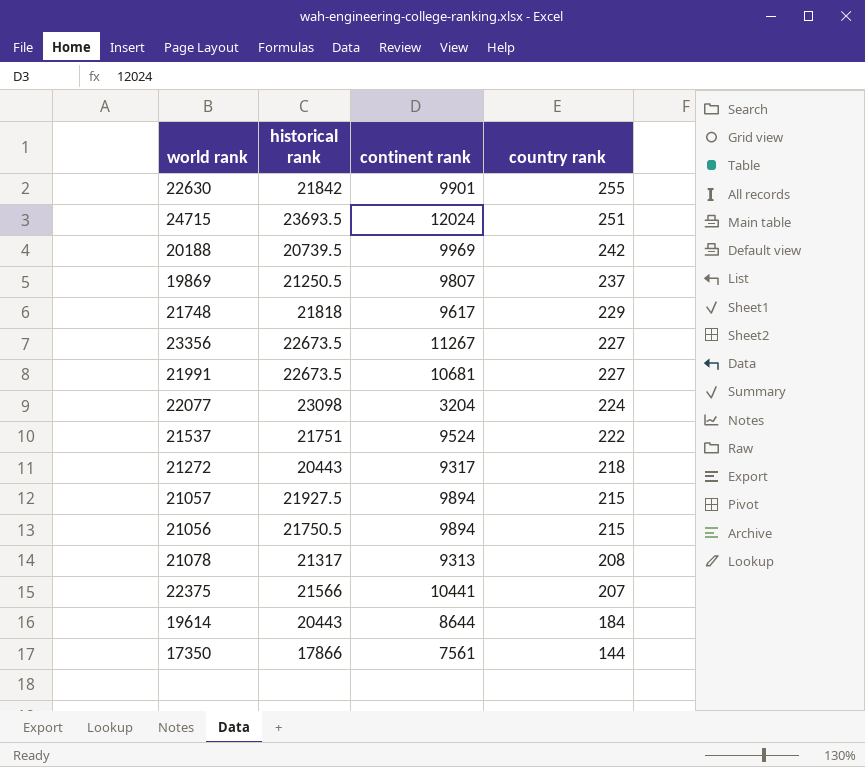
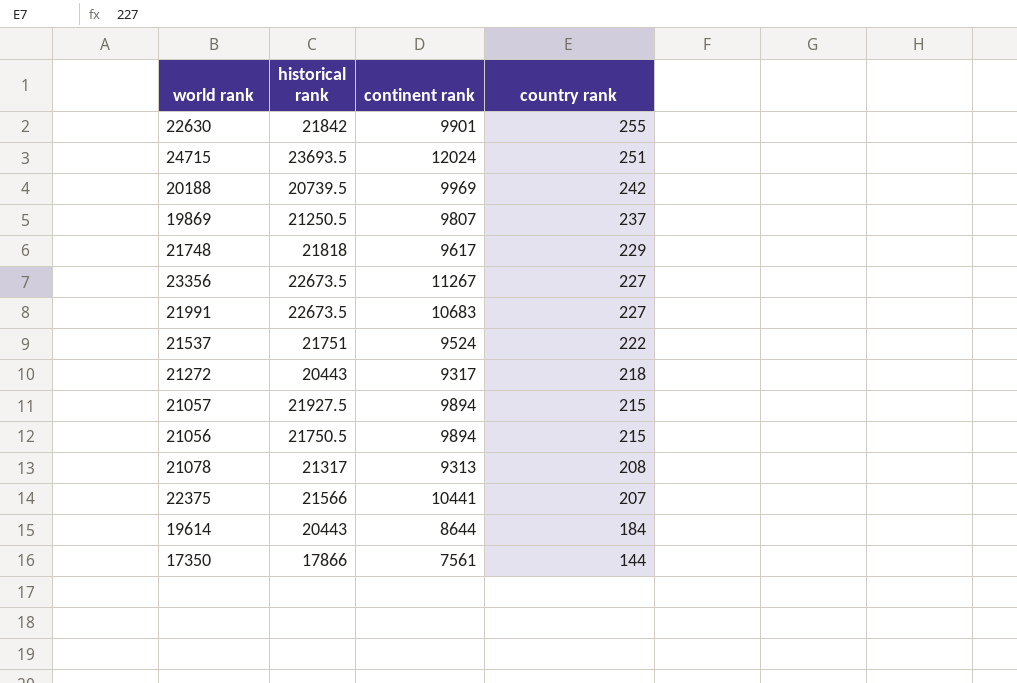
row 22077: 23098 | 3204 | 224 -> none
21991 | continent rank: 10681 -> 10683

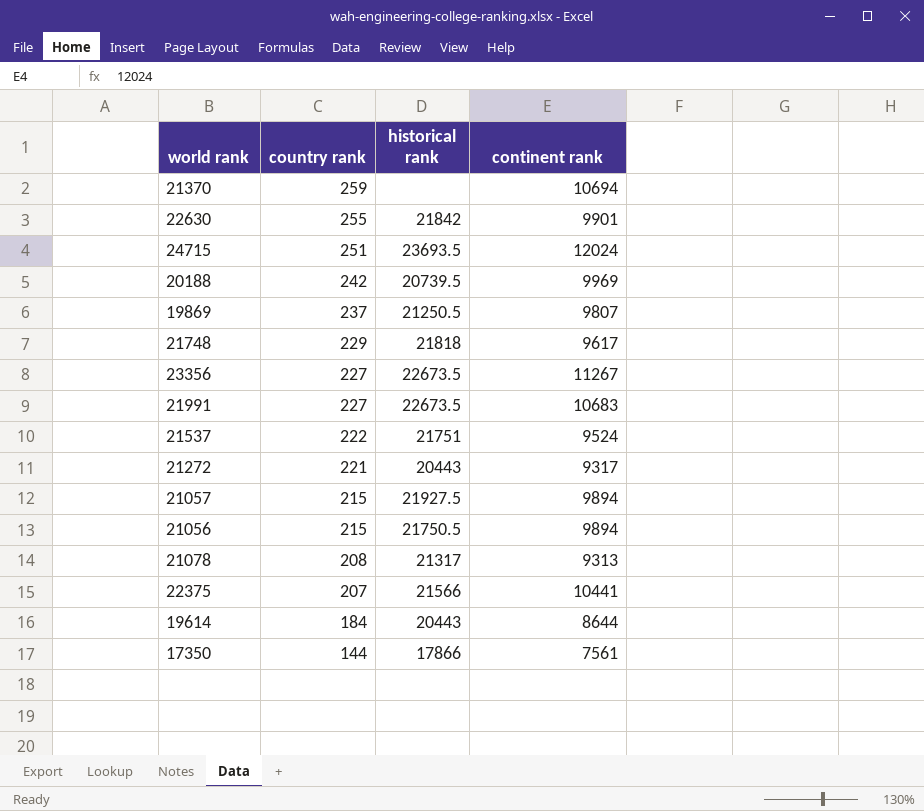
column country rank | position: 4 -> 2
row 21370: none -> 259 | none | 10694
21272 | country rank: 218 -> 221

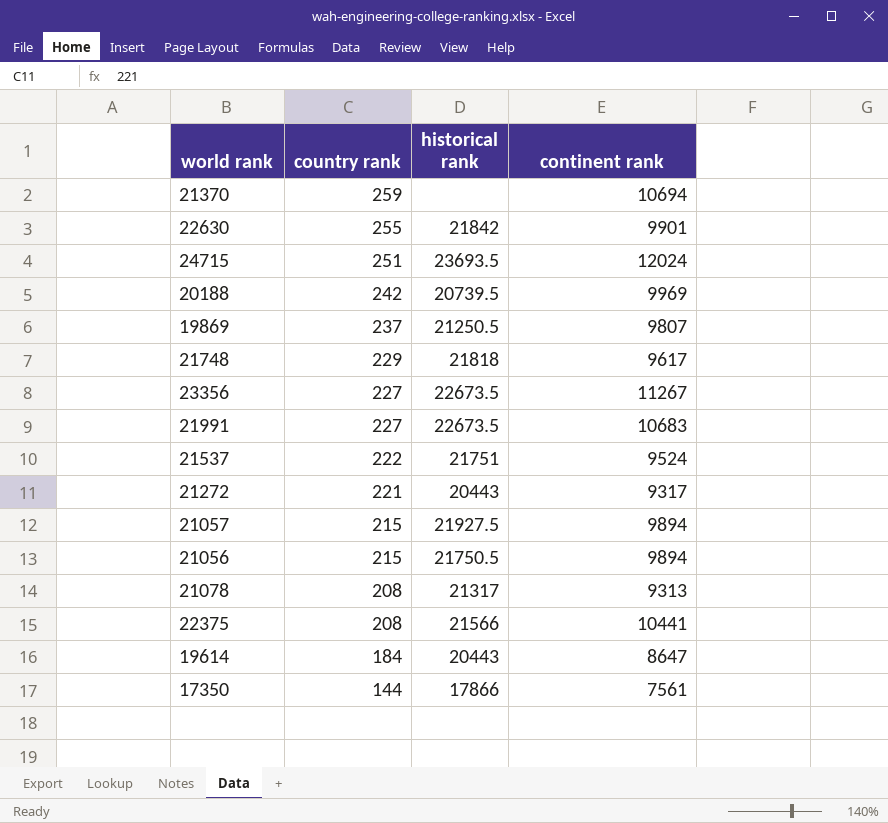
22375 | country rank: 207 -> 208
19614 | continent rank: 8644 -> 8647

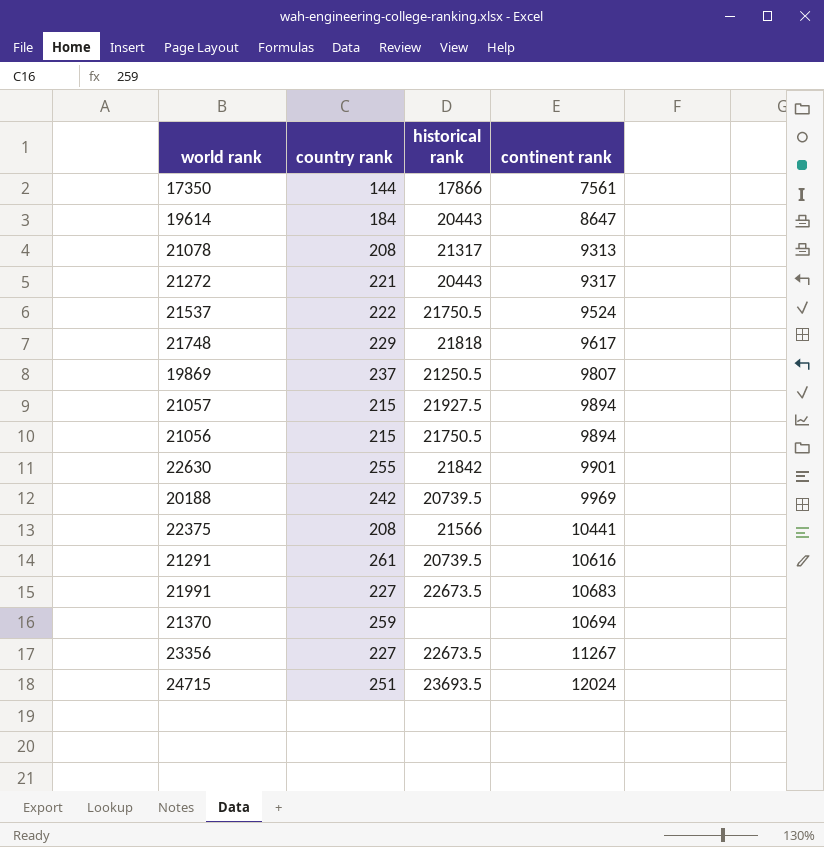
row order: country rank descending -> continent rank ascending
21537 | historical rank: 21751 -> 21750.5
row 21291: none -> 261 | 20739.5 | 10616

